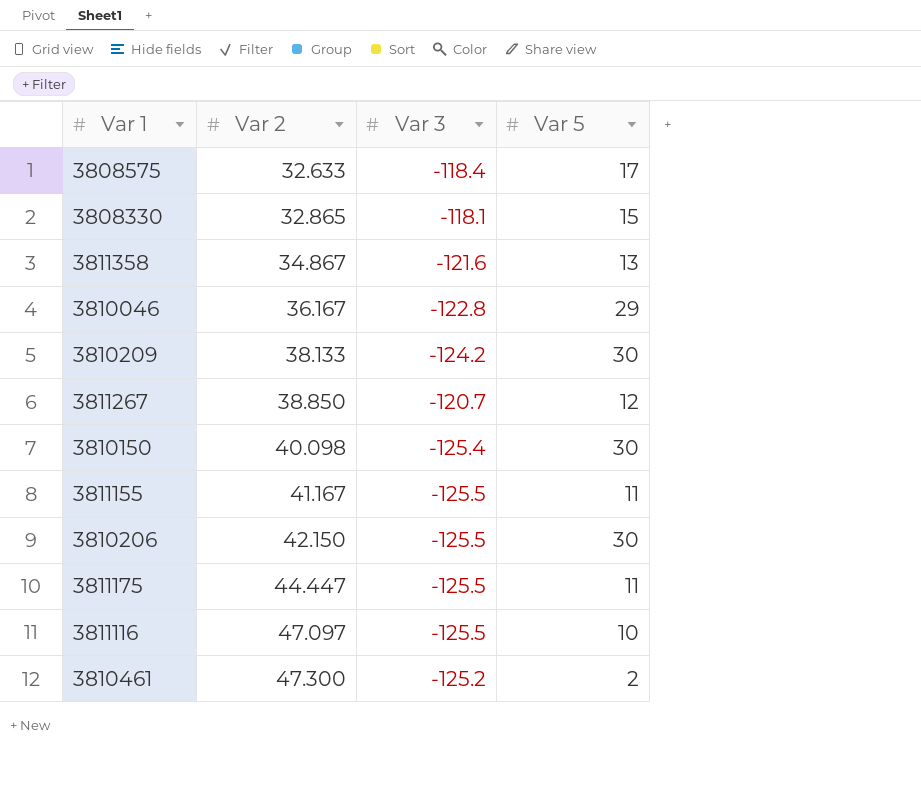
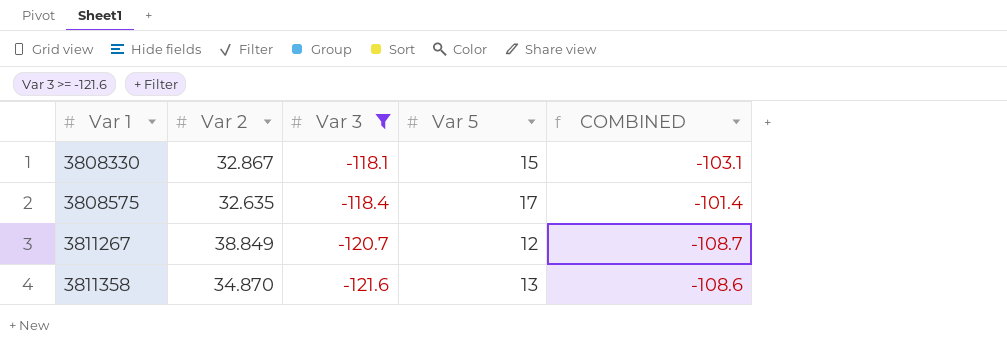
filter: none -> Var 3 >= -121.6
row order: Var 2 ascending -> Var 1 ascending
column COMBINED | formula: none -> [Var 3] + [Var 5]
3808330 | Var 2: 32.865 -> 32.867
3808575 | Var 2: 32.633 -> 32.635
3811267 | Var 2: 38.850 -> 38.849
3811358 | Var 2: 34.867 -> 34.870

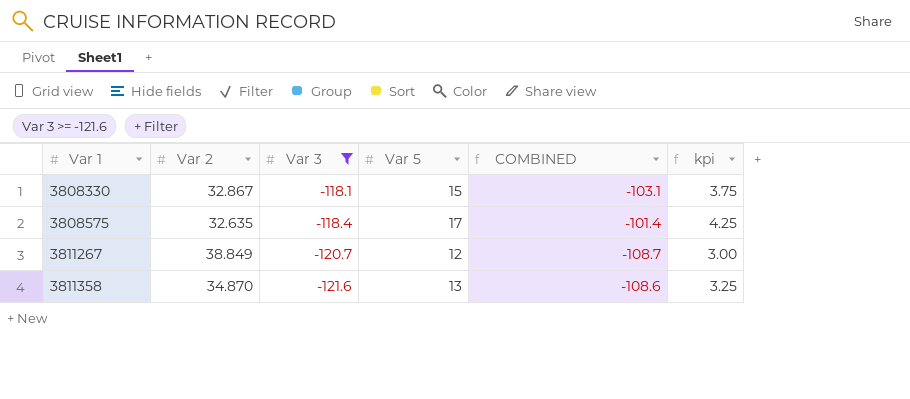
column kpi | formula: none -> [Var 5] * 0.25

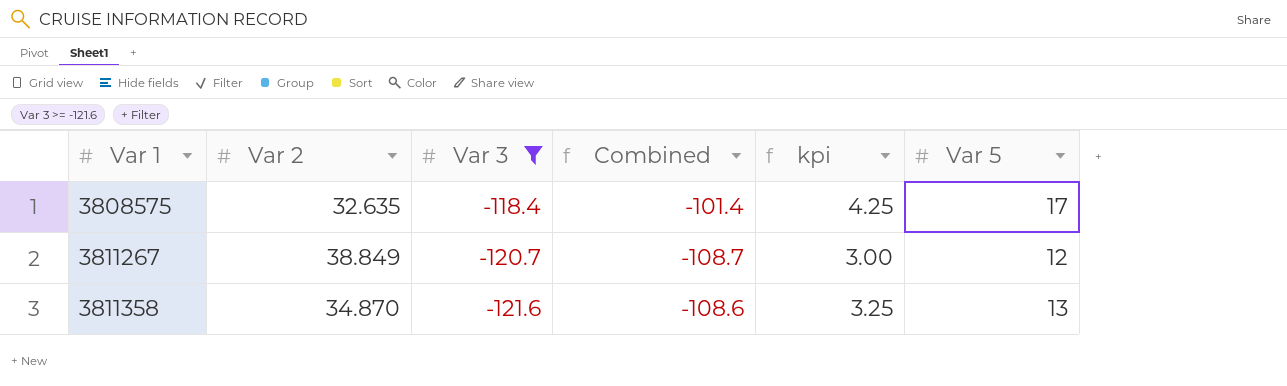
column name: COMBINED -> Combined
column Var 5 | position: 4 -> 6
row 3808330: 32.867 | -118.1 | 15 | -103.1 | 3.75 -> none

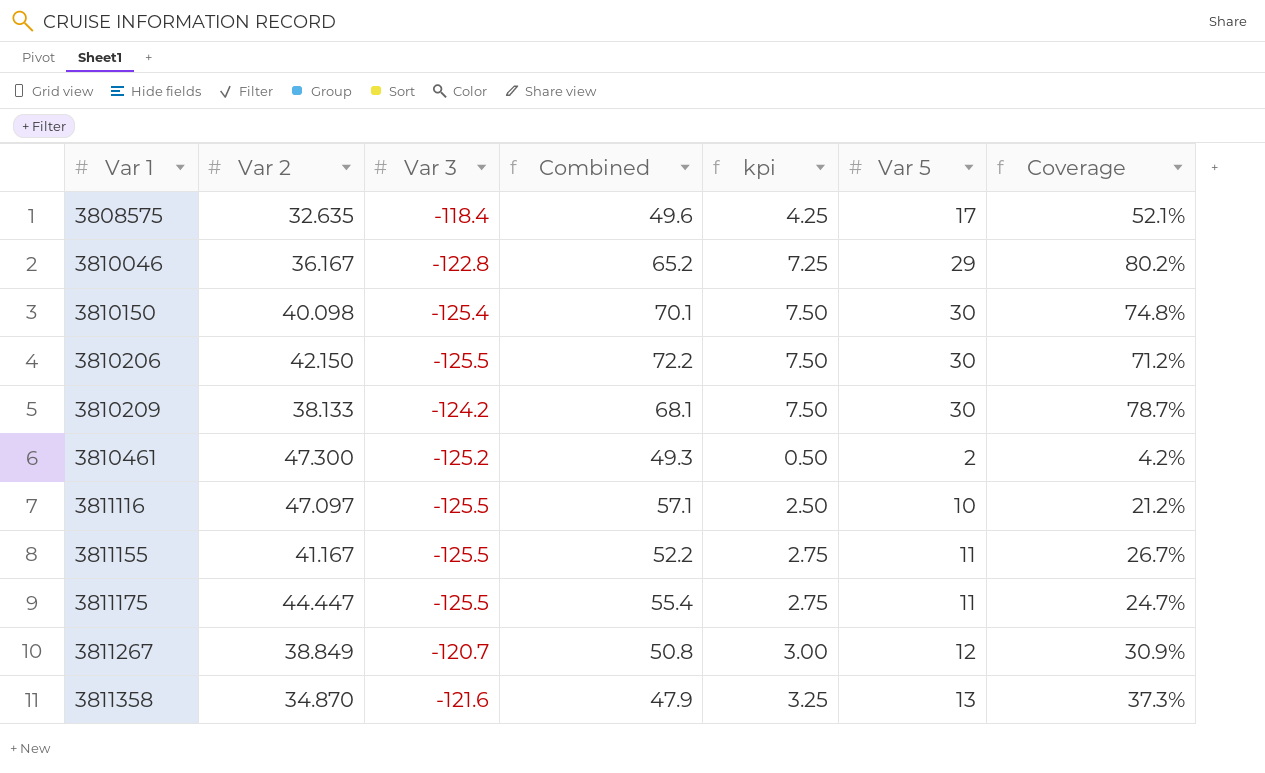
filter: Var 3 >= -121.6 -> none
column Combined | formula: [Var 3] + [Var 5] -> [Var 2] + [Var 5]
column Coverage | formula: none -> [Var 5] / [Var 2]

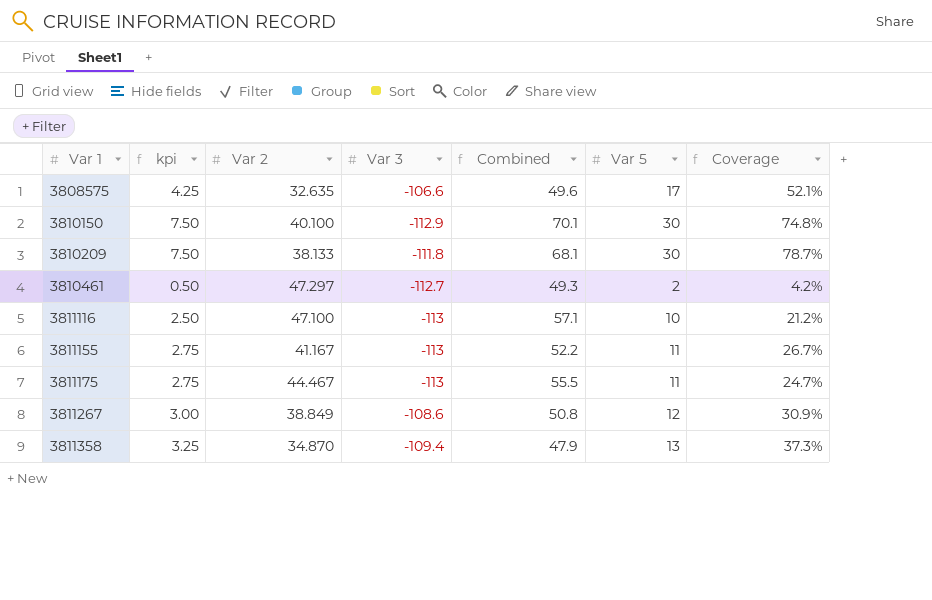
column kpi | position: 5 -> 2
row 3810046: 36.167 | -122.8 | 65.2 | 7.25 | 29 | 80.2% -> none
row 3810206: 42.150 | -125.5 | 72.2 | 7.50 | 30 | 71.2% -> none
3808575 | Var 3: -118.4 -> -106.6
3810150 | Var 2: 40.098 -> 40.100
3810150 | Var 3: -125.4 -> -112.9
3810209 | Var 3: -124.2 -> -111.8
3810461 | Var 2: 47.300 -> 47.297
3810461 | Var 3: -125.2 -> -112.7
3811116 | Var 2: 47.097 -> 47.100
3811116 | Var 3: -125.5 -> -113
3811155 | Var 3: -125.5 -> -113
3811175 | Var 2: 44.447 -> 44.467
3811175 | Var 3: -125.5 -> -113
3811175 | Combined: 55.4 -> 55.5
3811267 | Var 3: -120.7 -> -108.6
3811358 | Var 3: -121.6 -> -109.4

